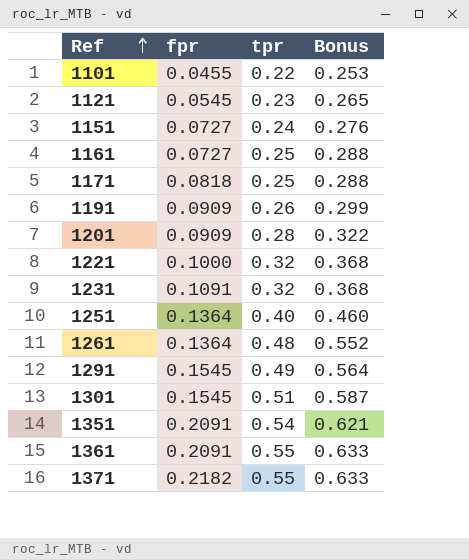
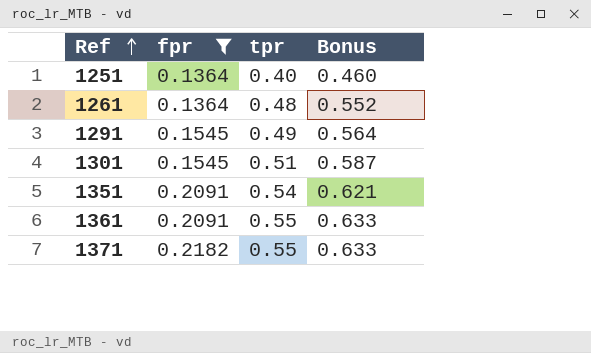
filter: none -> fpr >= 0.1364

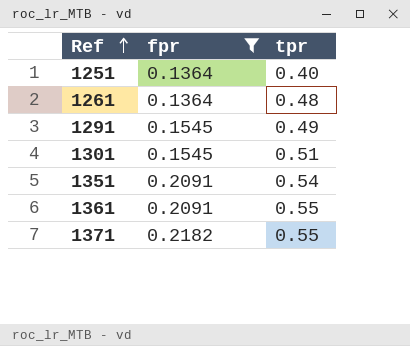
column Bonus | formula: [tpr] * 1.15 -> none

